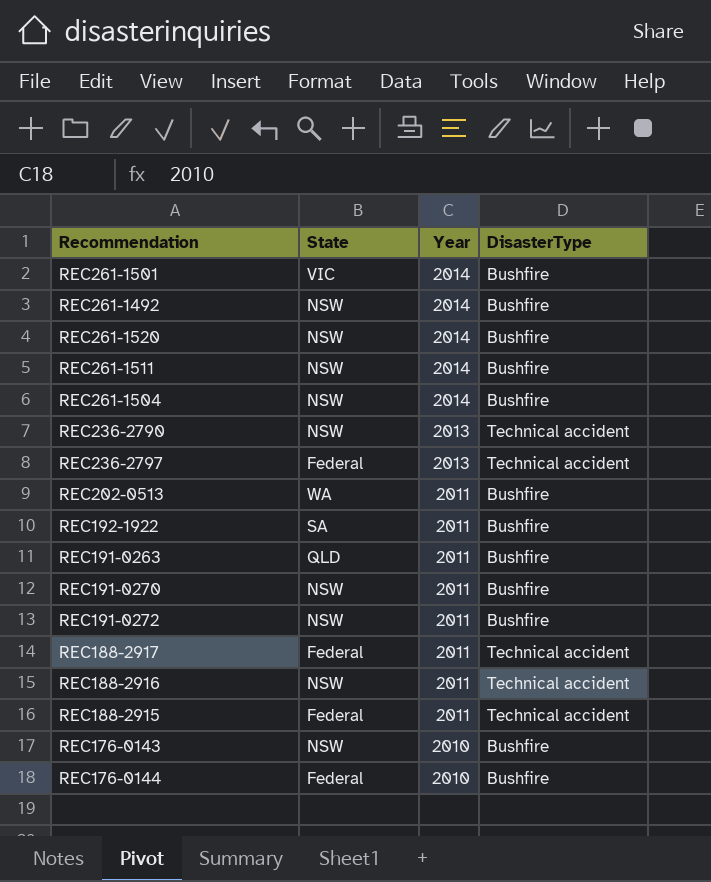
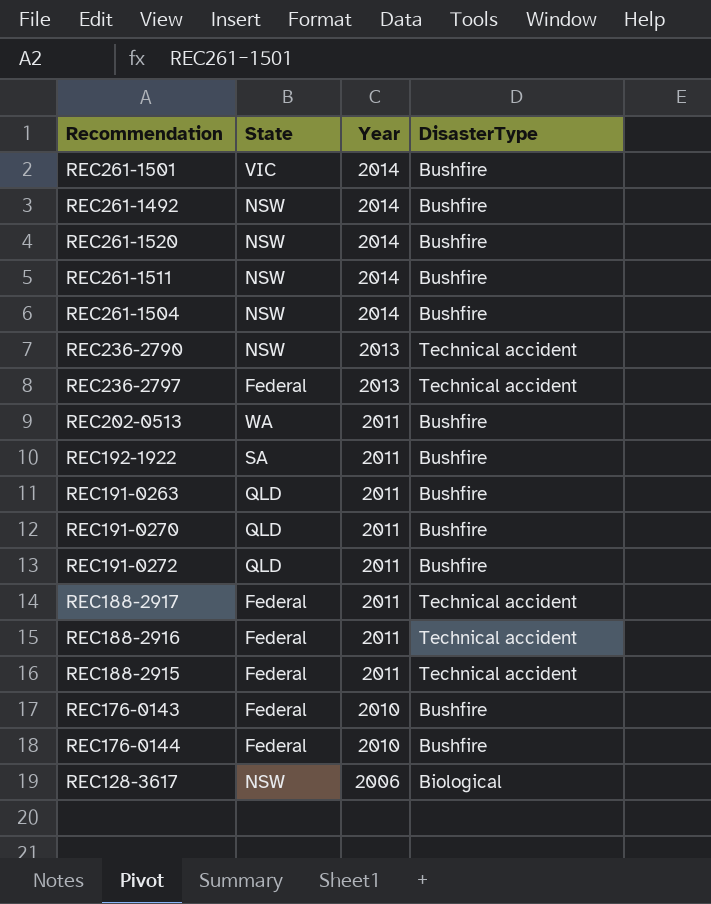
REC191-0270 | State: NSW -> QLD
REC191-0272 | State: NSW -> QLD
REC188-2916 | State: NSW -> Federal
REC176-0143 | State: NSW -> Federal
row REC128-3617: none -> NSW | 2006 | Biological

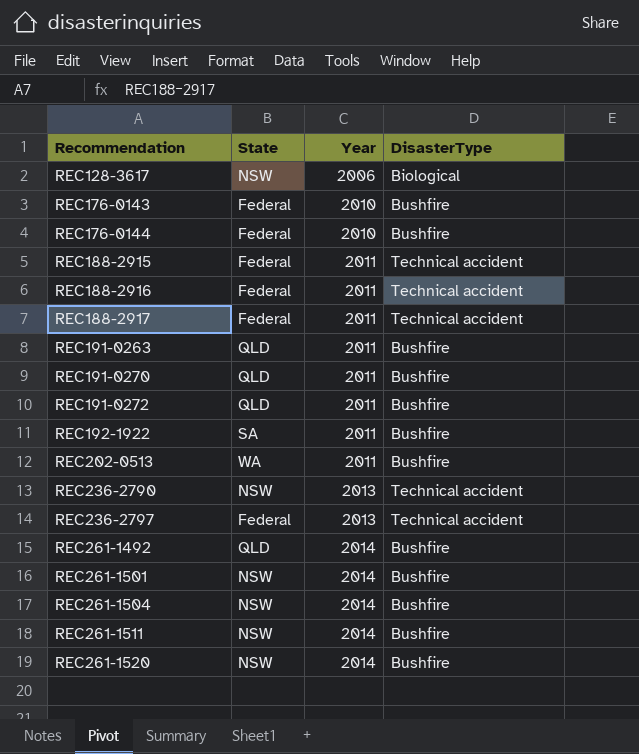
row order: Year descending -> Recommendation ascending
REC261-1492 | State: NSW -> QLD
REC261-1501 | State: VIC -> NSW

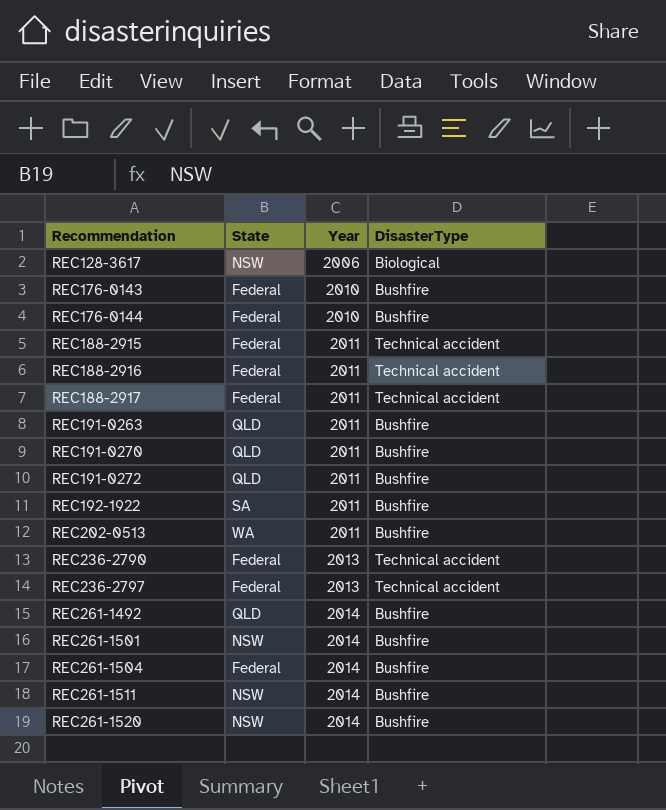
REC236-2790 | State: NSW -> Federal
REC261-1504 | State: NSW -> Federal

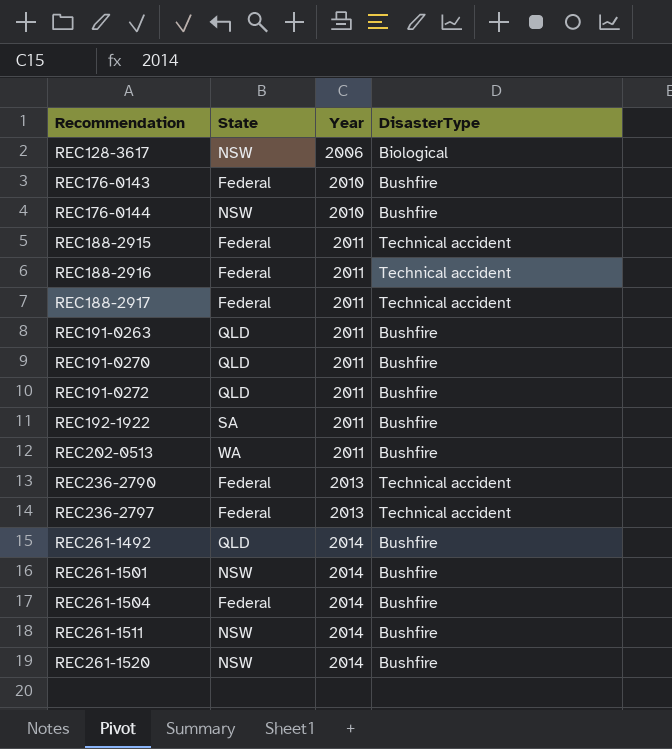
REC176-0144 | State: Federal -> NSW

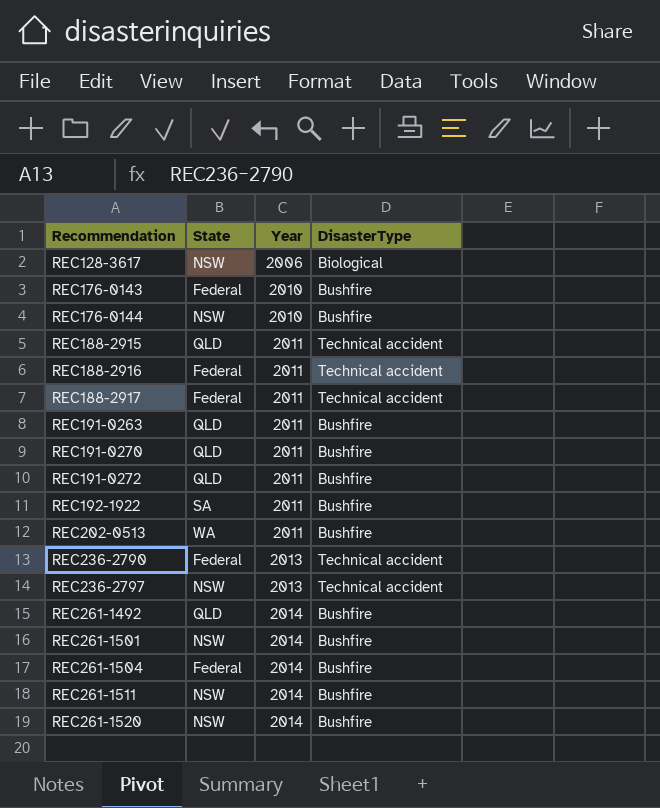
REC188-2915 | State: Federal -> QLD
REC236-2797 | State: Federal -> NSW

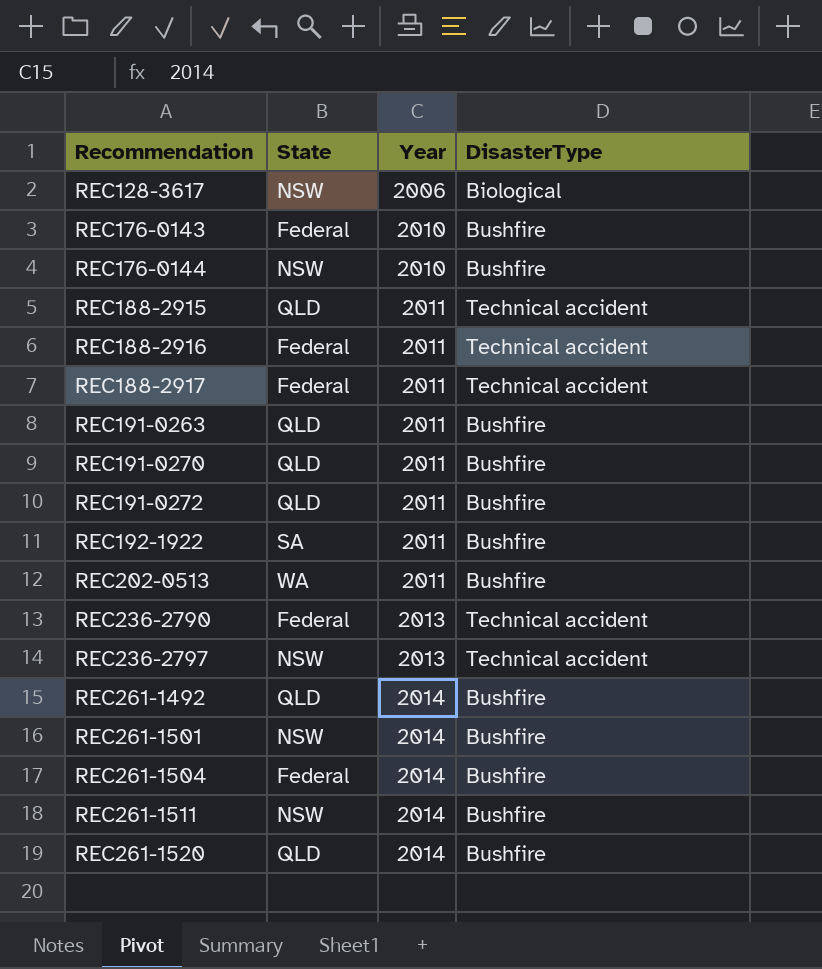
REC261-1520 | State: NSW -> QLD

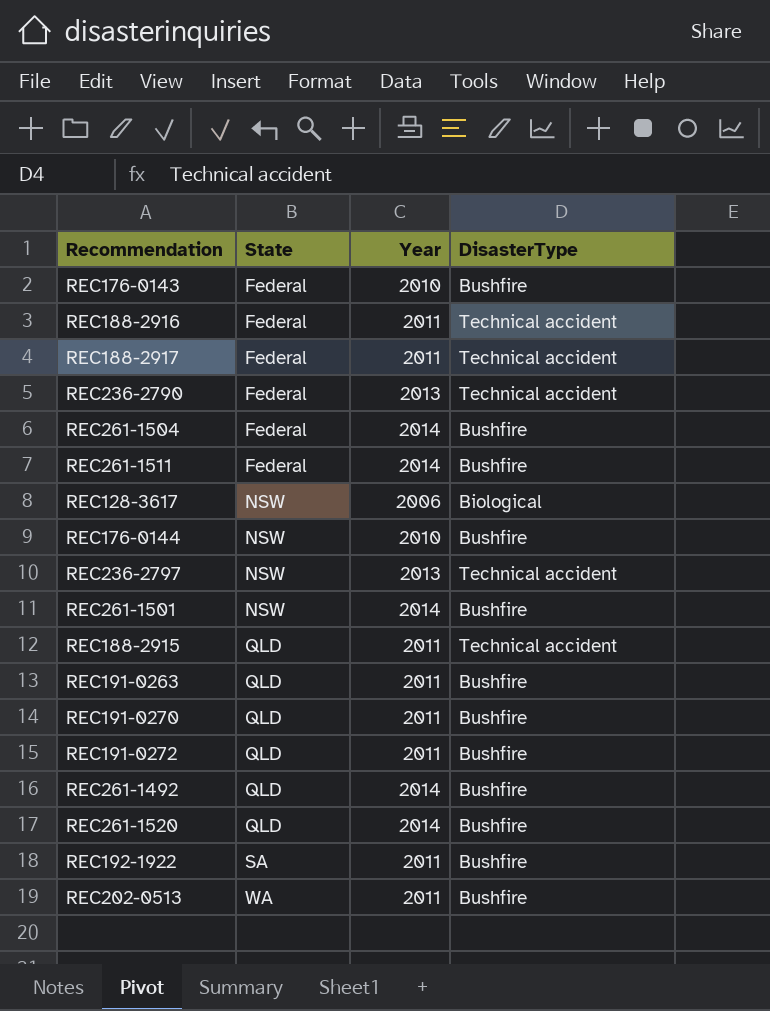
row order: Recommendation ascending -> State ascending
REC261-1511 | State: NSW -> Federal

